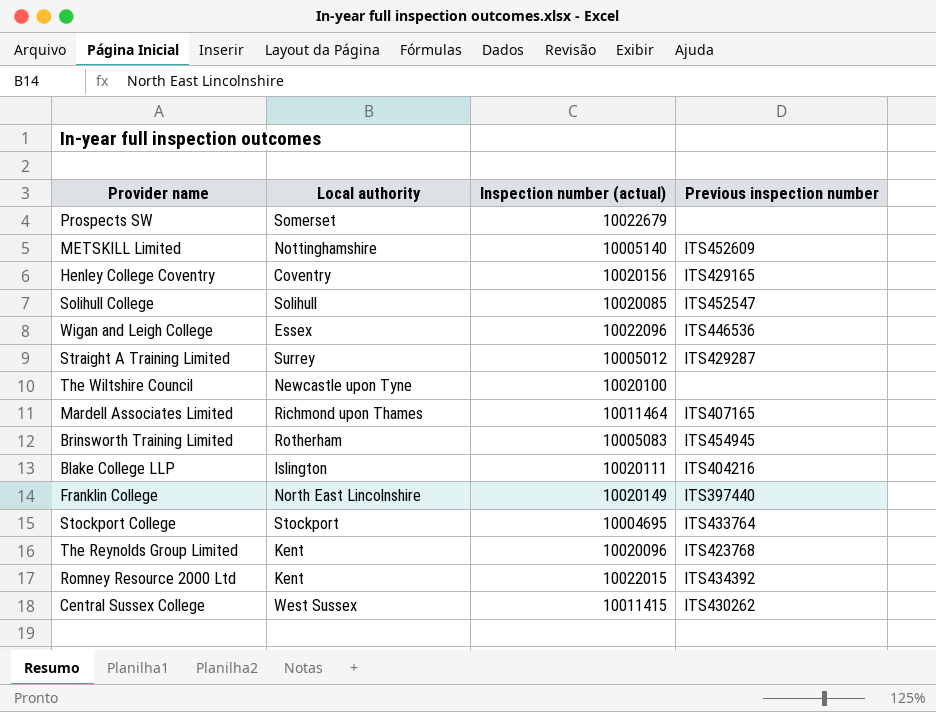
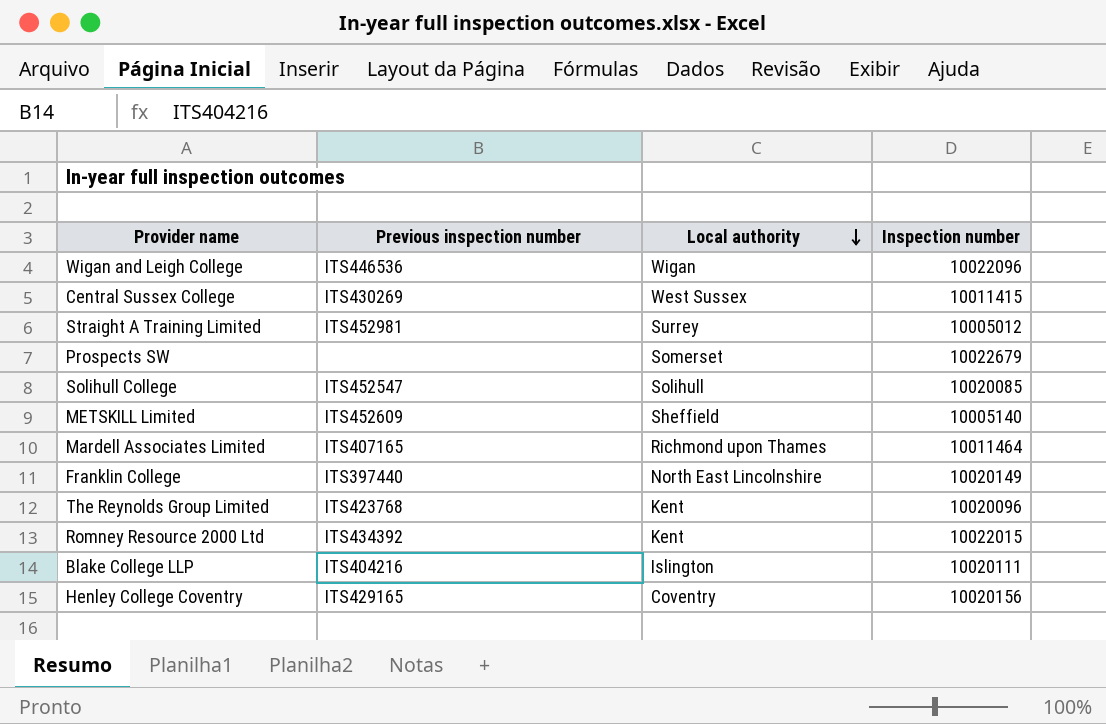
row order: none -> Local authority descending
column Previous inspection number | position: 4 -> 2
column name: Inspection number (actual) -> Inspection number
row The Wiltshire Council: Newcastle upon Tyne | 10020100 | none -> none
row Brinsworth Training Limited: Rotherham | 10005083 | ITS454945 -> none
row Stockport College: Stockport | 10004695 | ITS433764 -> none
Wigan and Leigh College | Local authority: Essex -> Wigan
Central Sussex College | Previous inspection number: ITS430262 -> ITS430269
Straight A Training Limited | Previous inspection number: ITS429287 -> ITS452981
METSKILL Limited | Local authority: Nottinghamshire -> Sheffield

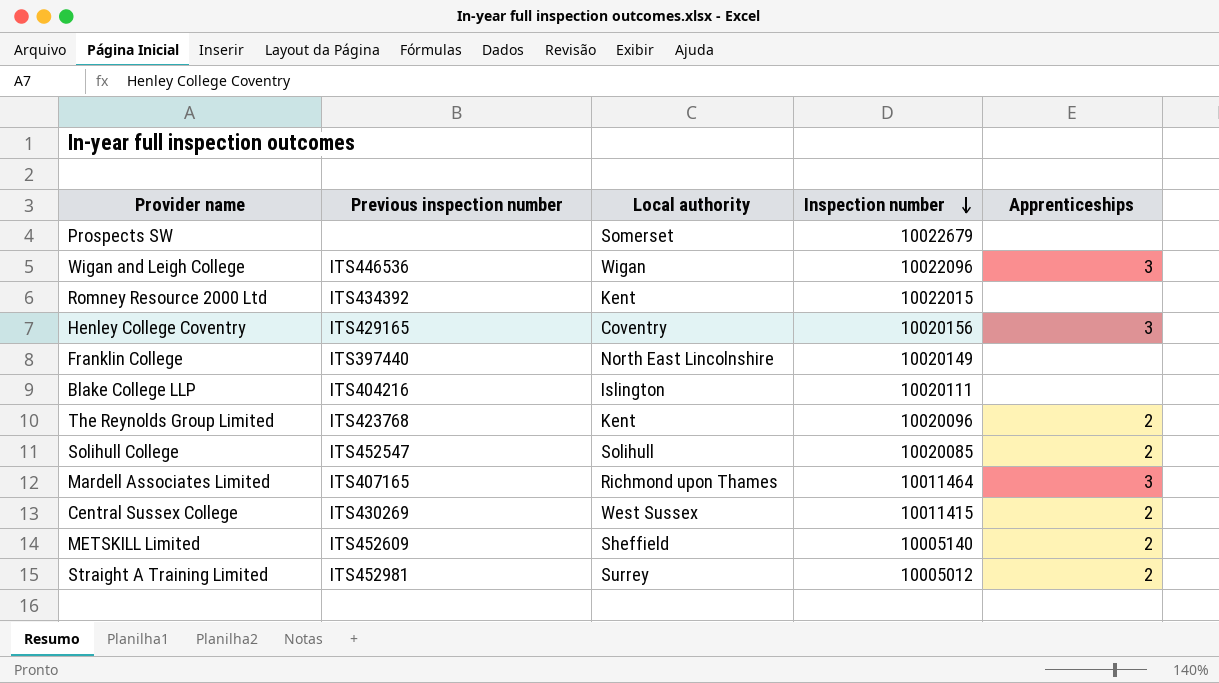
row order: Local authority descending -> Inspection number descending
column Apprenticeships | position: none -> 5

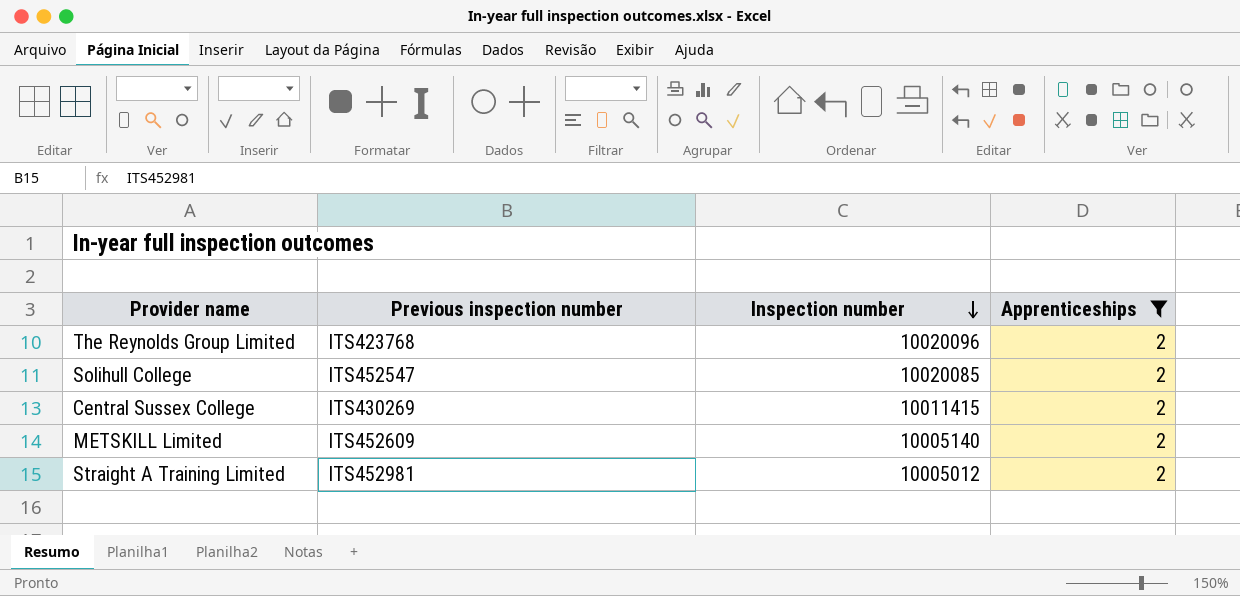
filter: none -> Apprenticeships = 2
column Local authority | position: 3 -> none

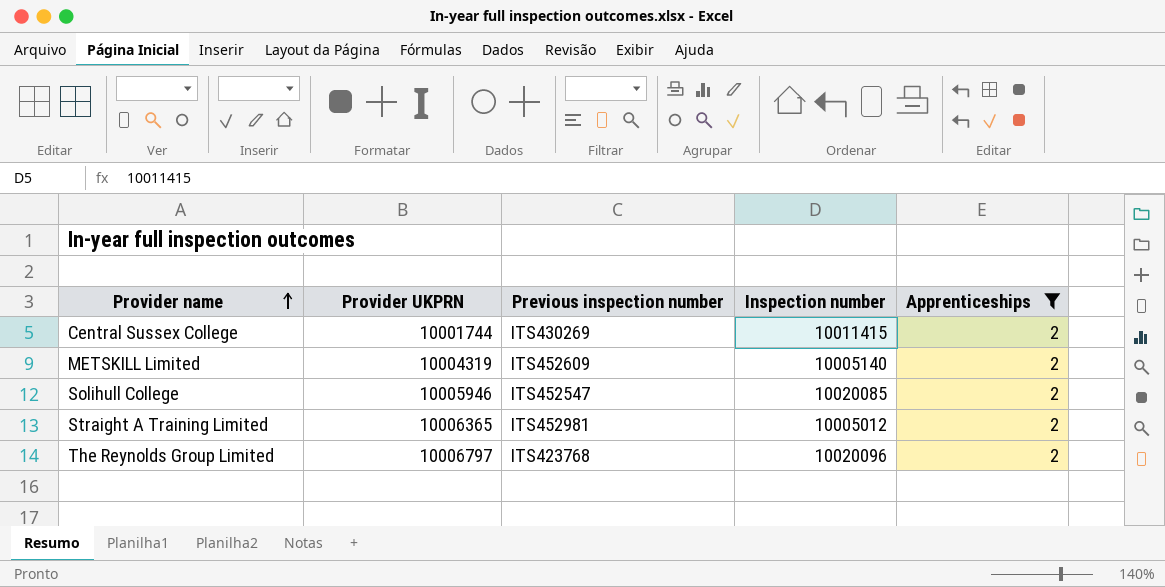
row order: Inspection number descending -> Provider name ascending
column Provider UKPRN | position: none -> 2

